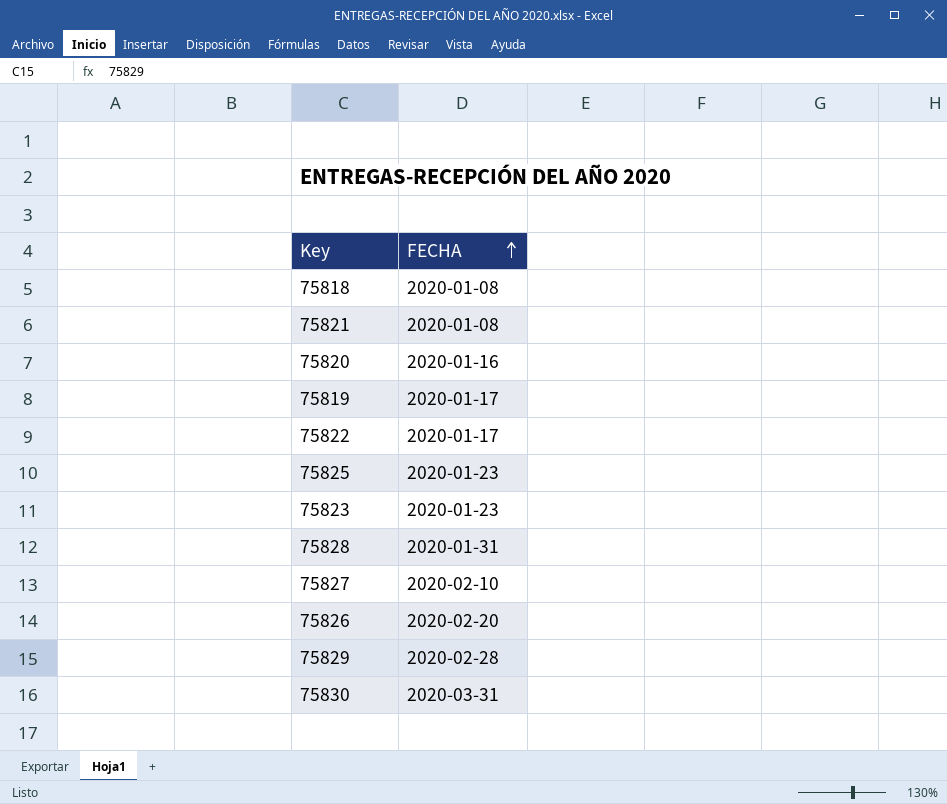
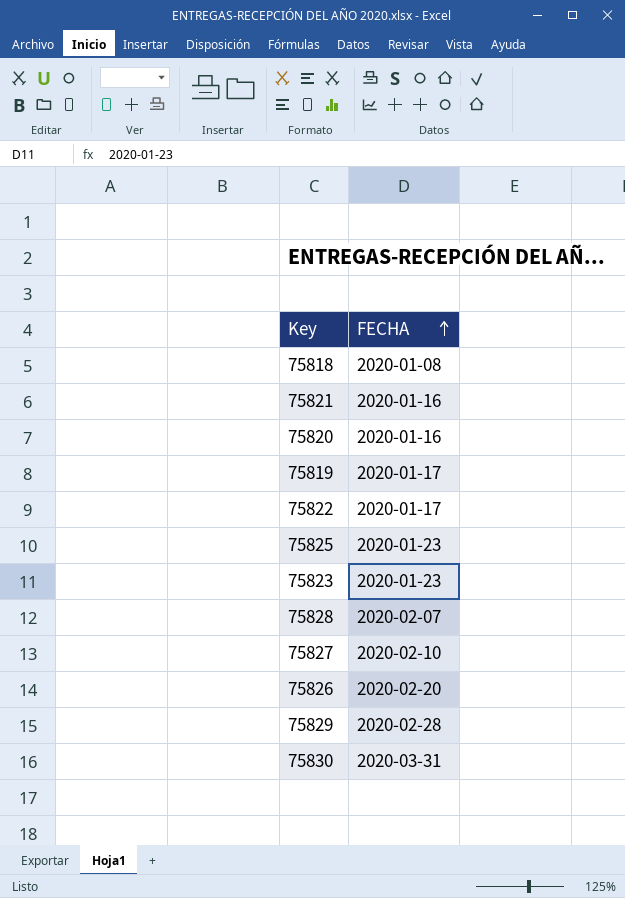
75821 | FECHA: 2020-01-08 -> 2020-01-16
75828 | FECHA: 2020-01-31 -> 2020-02-07

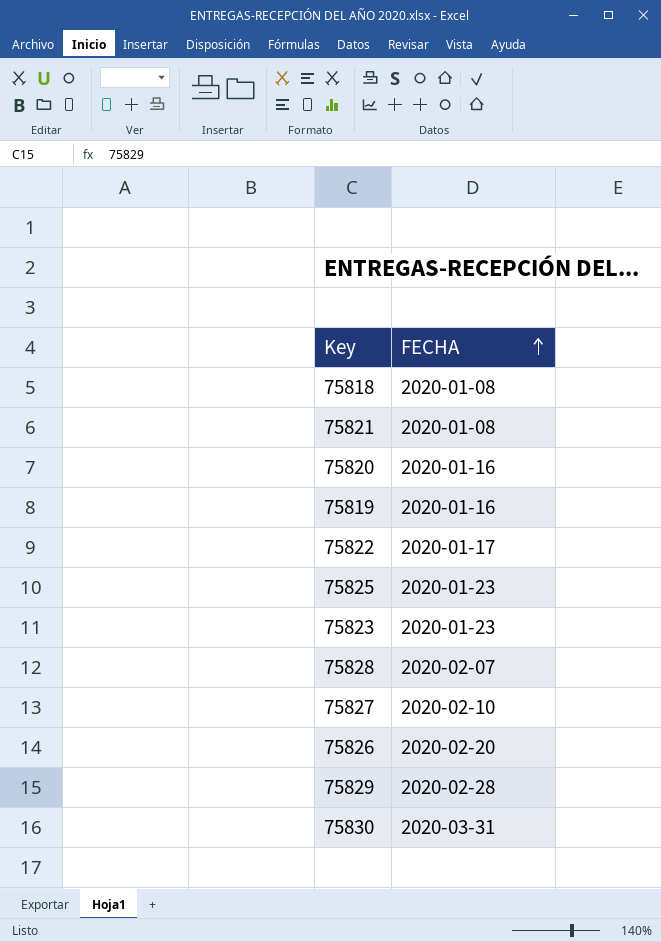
75821 | FECHA: 2020-01-16 -> 2020-01-08
75819 | FECHA: 2020-01-17 -> 2020-01-16

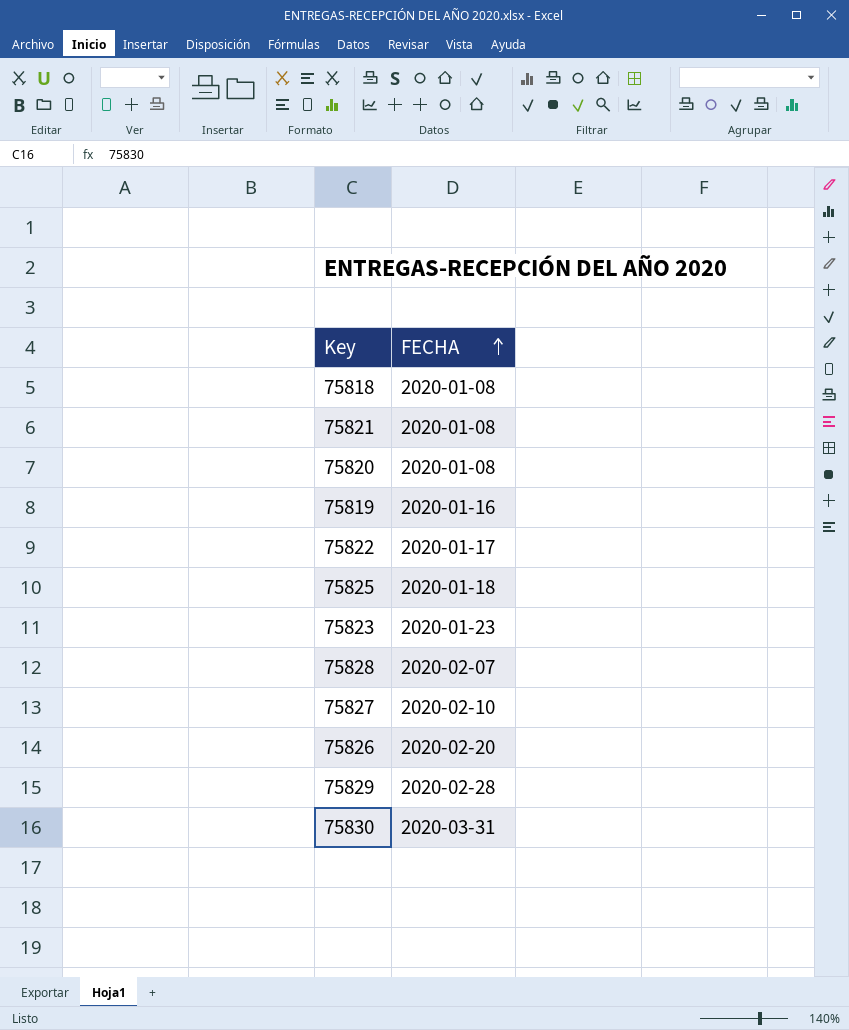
75820 | FECHA: 2020-01-16 -> 2020-01-08
75825 | FECHA: 2020-01-23 -> 2020-01-18

